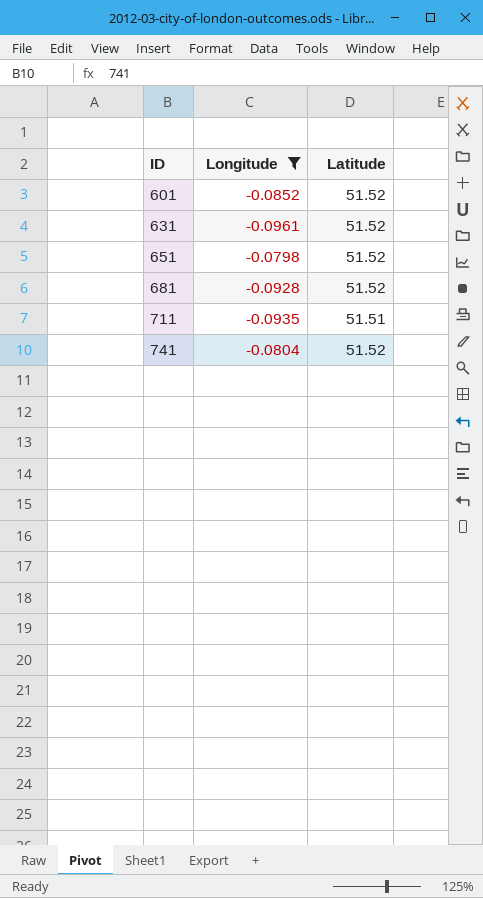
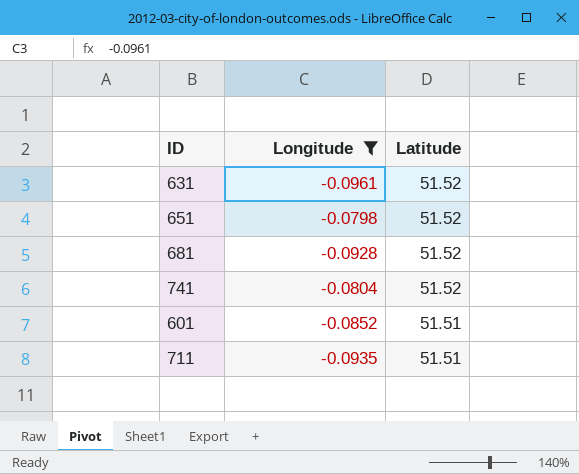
row order: ID ascending -> Latitude descending
601 | Latitude: 51.52 -> 51.51

